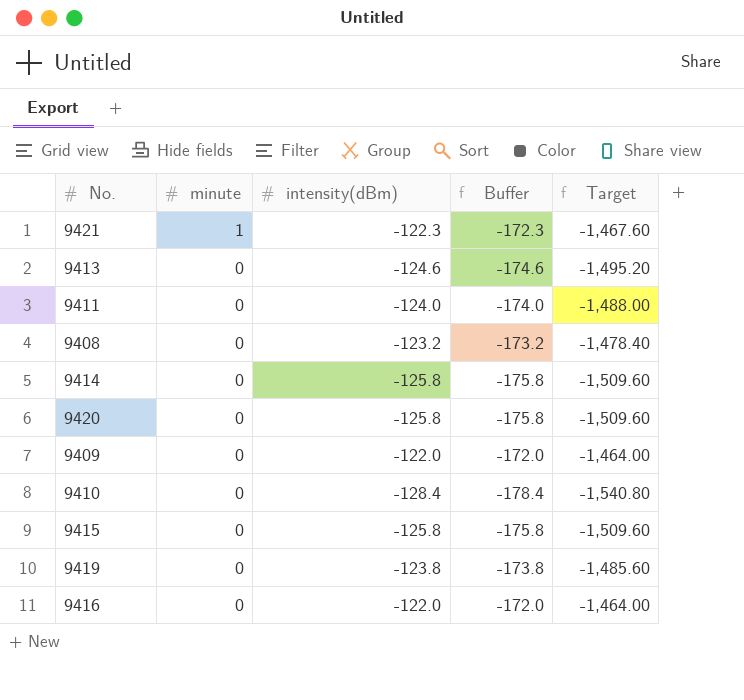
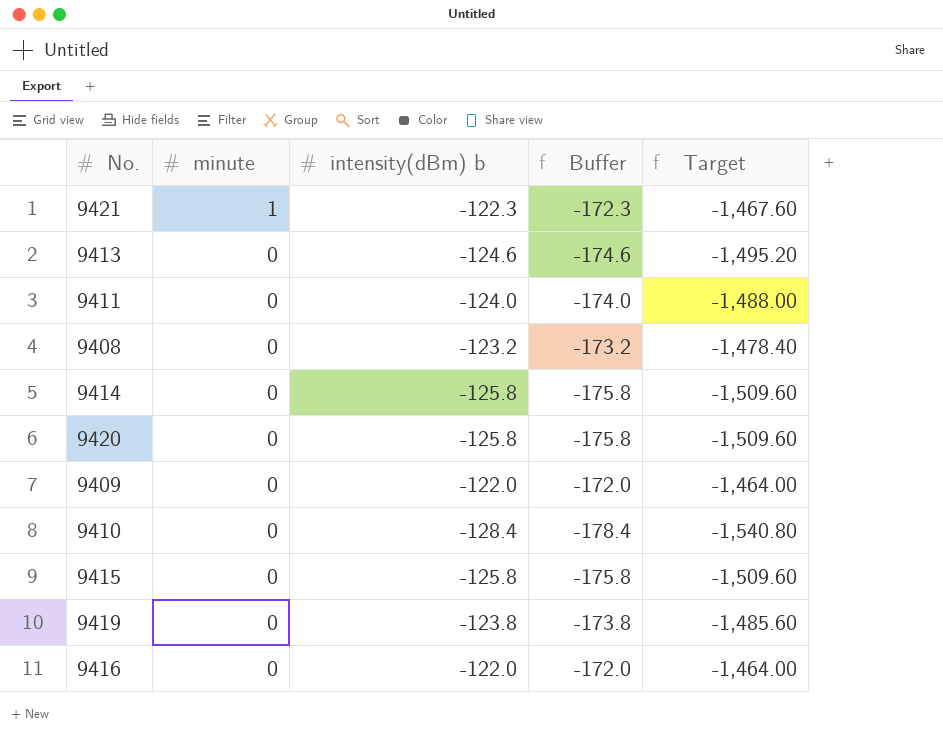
column name: intensity(dBm) -> intensity(dBm) b

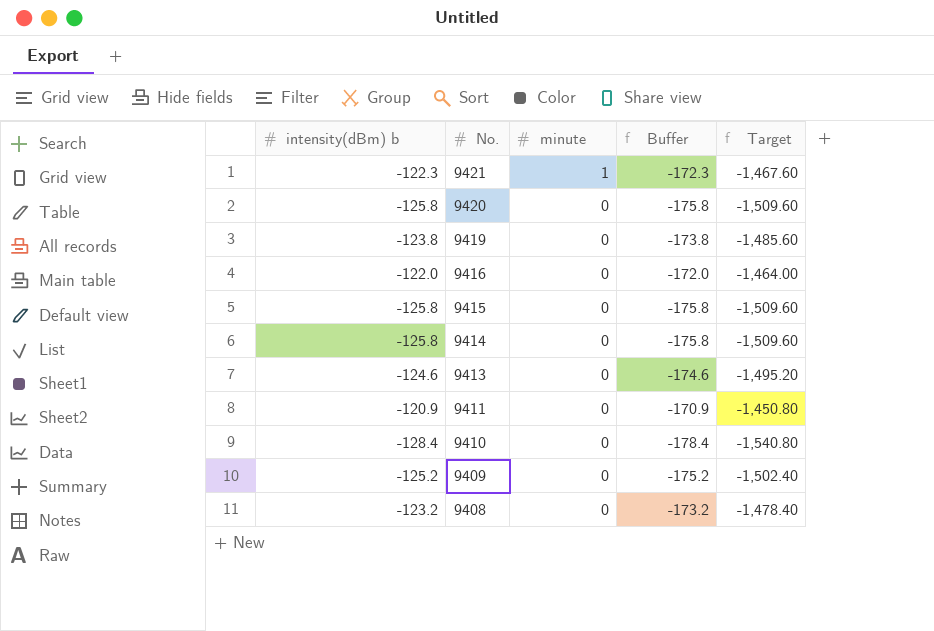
row order: minute descending -> No. descending
column intensity(dBm) b | position: 3 -> 1
9411 | intensity(dBm) b: -124.0 -> -120.9
9411 | Buffer: -174.0 -> -170.9
9411 | Target: -1,488.00 -> -1,450.80
9409 | intensity(dBm) b: -122.0 -> -125.2
9409 | Buffer: -172.0 -> -175.2
9409 | Target: -1,464.00 -> -1,502.40

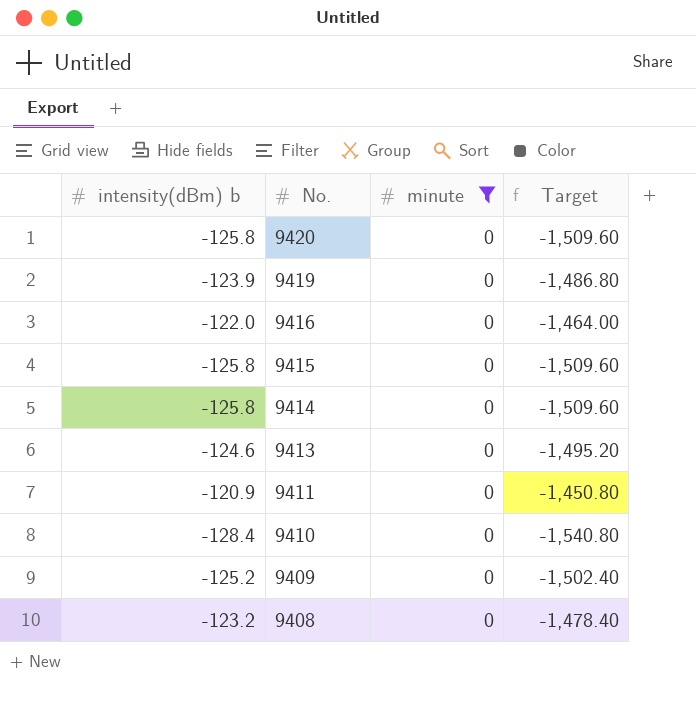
filter: none -> minute = 0
column Buffer | formula: [intensity(dBm) b] - 50 -> none
9419 | intensity(dBm) b: -123.8 -> -123.9
9419 | Target: -1,485.60 -> -1,486.80

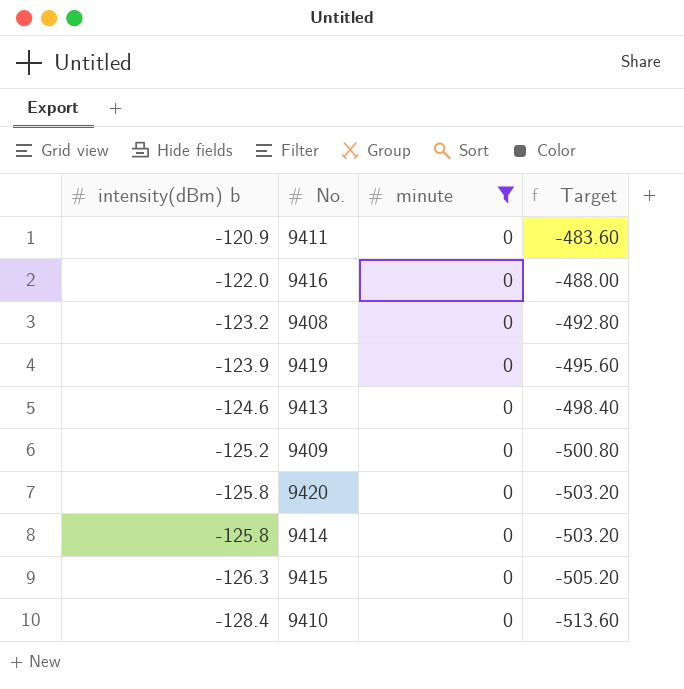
row order: No. descending -> intensity(dBm) b descending
column Target | formula: [intensity(dBm) b] * 12 -> [intensity(dBm) b] * 4
9415 | intensity(dBm) b: -125.8 -> -126.3

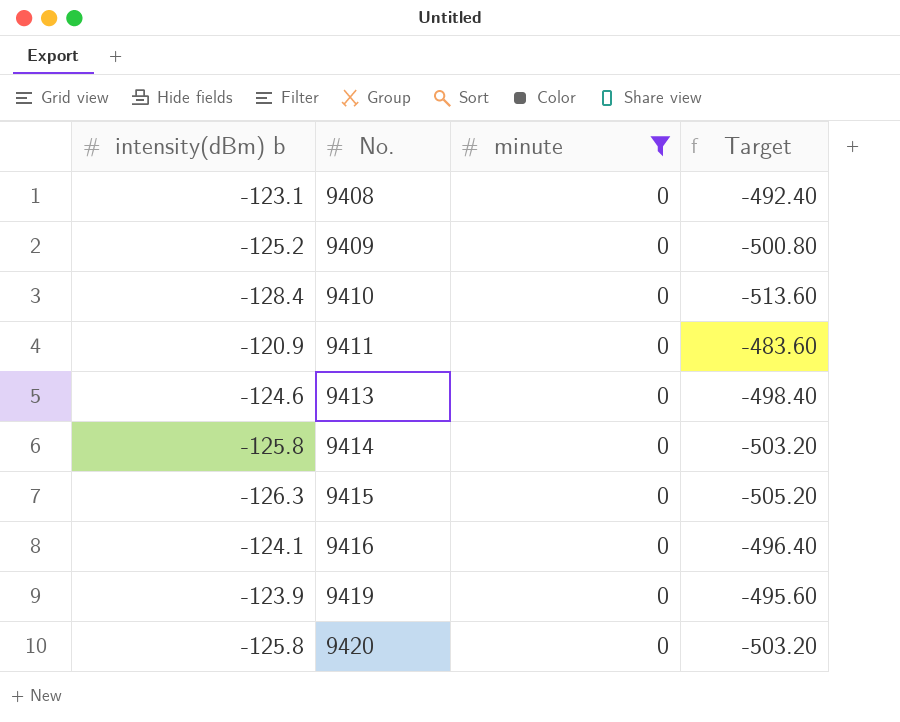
row order: intensity(dBm) b descending -> No. ascending
9408 | intensity(dBm) b: -123.2 -> -123.1
9408 | Target: -492.80 -> -492.40
9416 | intensity(dBm) b: -122.0 -> -124.1
9416 | Target: -488.00 -> -496.40

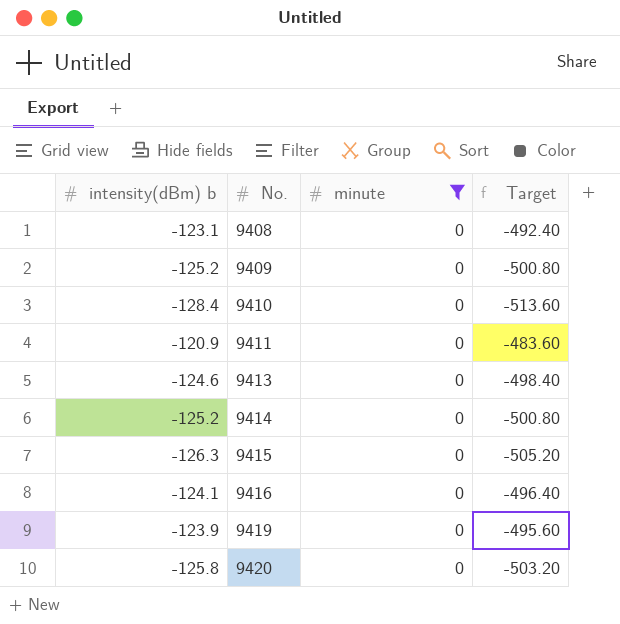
9414 | intensity(dBm) b: -125.8 -> -125.2
9414 | Target: -503.20 -> -500.80

